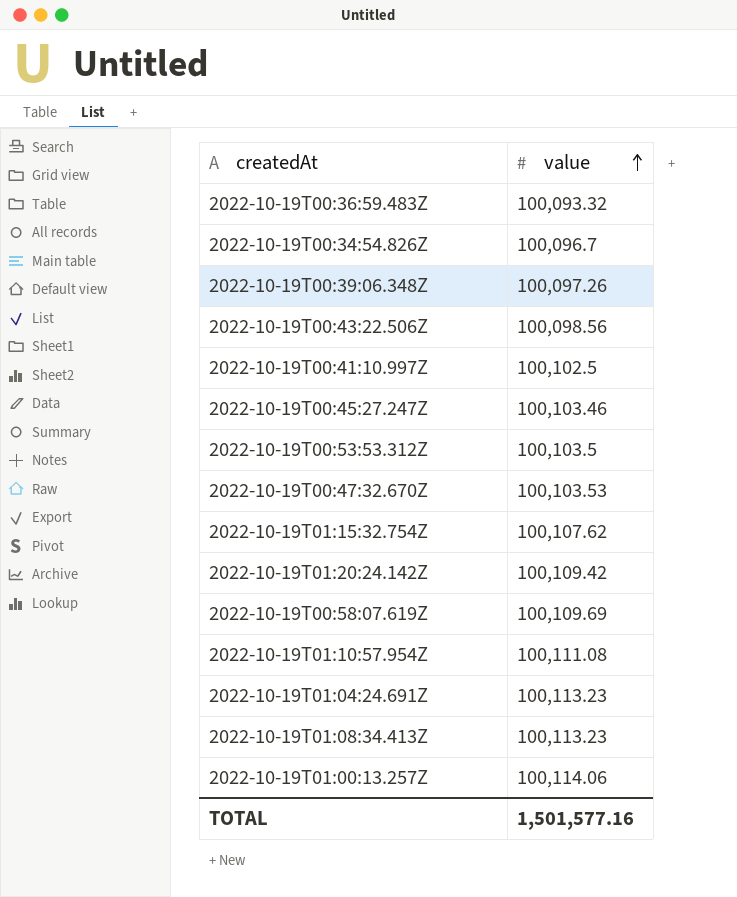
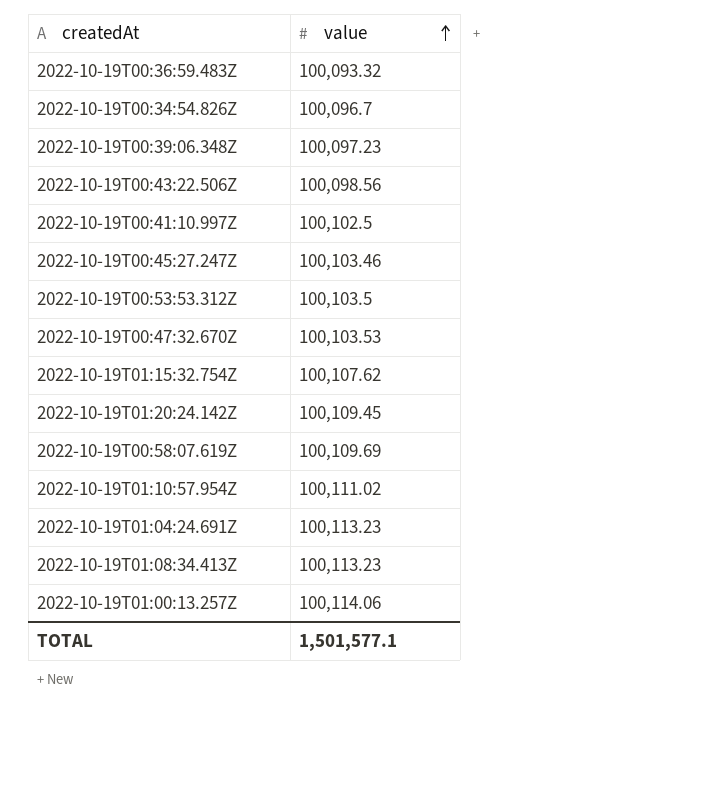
2022-10-19T00:39:06.348Z | value: 100,097.26 -> 100,097.23
2022-10-19T01:20:24.142Z | value: 100,109.42 -> 100,109.45
2022-10-19T01:10:57.954Z | value: 100,111.08 -> 100,111.02
TOTAL | value: 1,501,577.16 -> 1,501,577.1

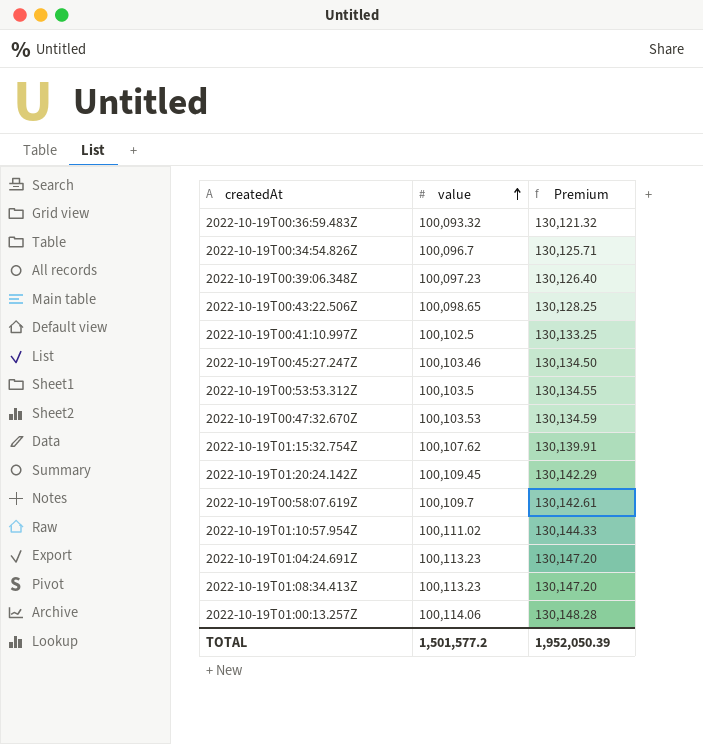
column Premium | formula: none -> [value] * 1.3
2022-10-19T00:43:22.506Z | value: 100,098.56 -> 100,098.65
2022-10-19T00:58:07.619Z | value: 100,109.69 -> 100,109.7
TOTAL | value: 1,501,577.1 -> 1,501,577.2

